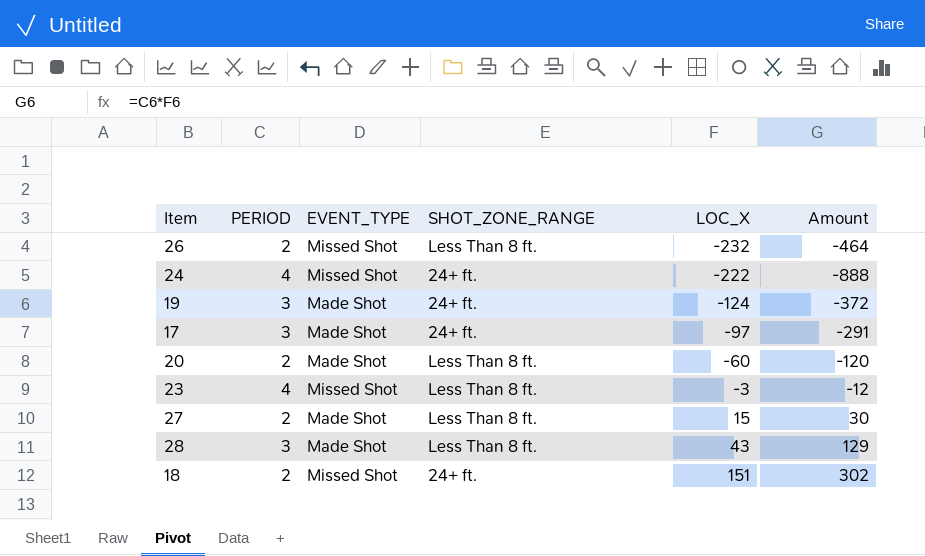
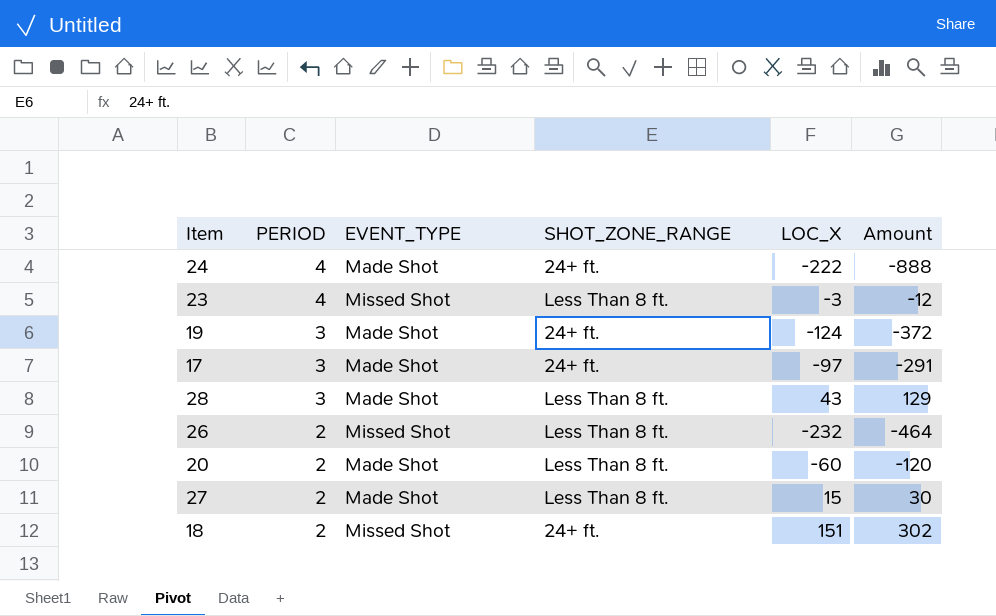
row order: LOC_X ascending -> PERIOD descending
24 | EVENT_TYPE: Missed Shot -> Made Shot

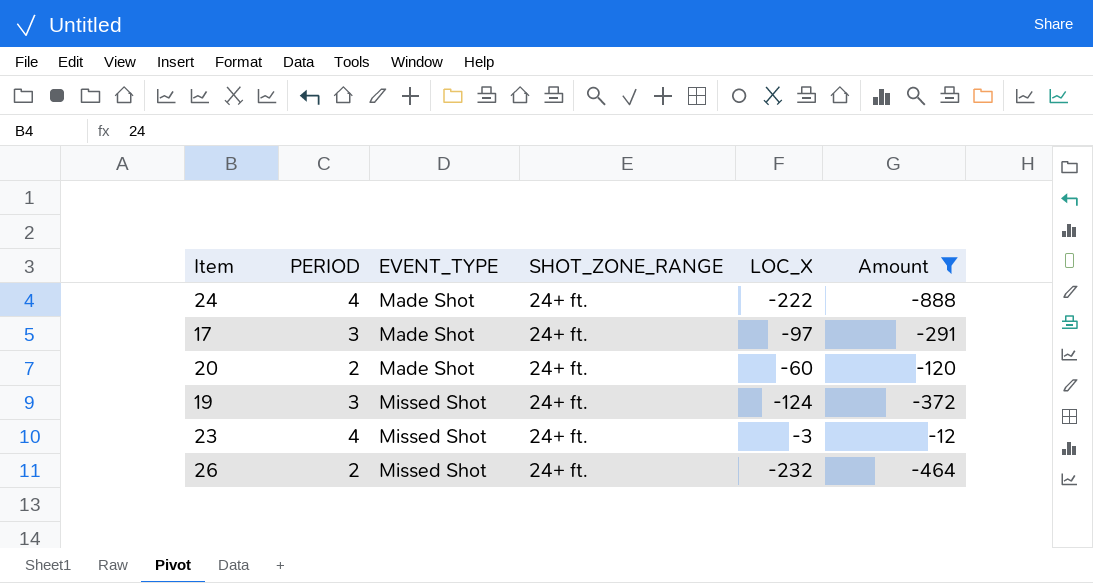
filter: none -> Amount <= -12
row order: PERIOD descending -> EVENT_TYPE ascending
20 | SHOT_ZONE_RANGE: Less Than 8 ft. -> 24+ ft.
19 | EVENT_TYPE: Made Shot -> Missed Shot
23 | SHOT_ZONE_RANGE: Less Than 8 ft. -> 24+ ft.
26 | SHOT_ZONE_RANGE: Less Than 8 ft. -> 24+ ft.

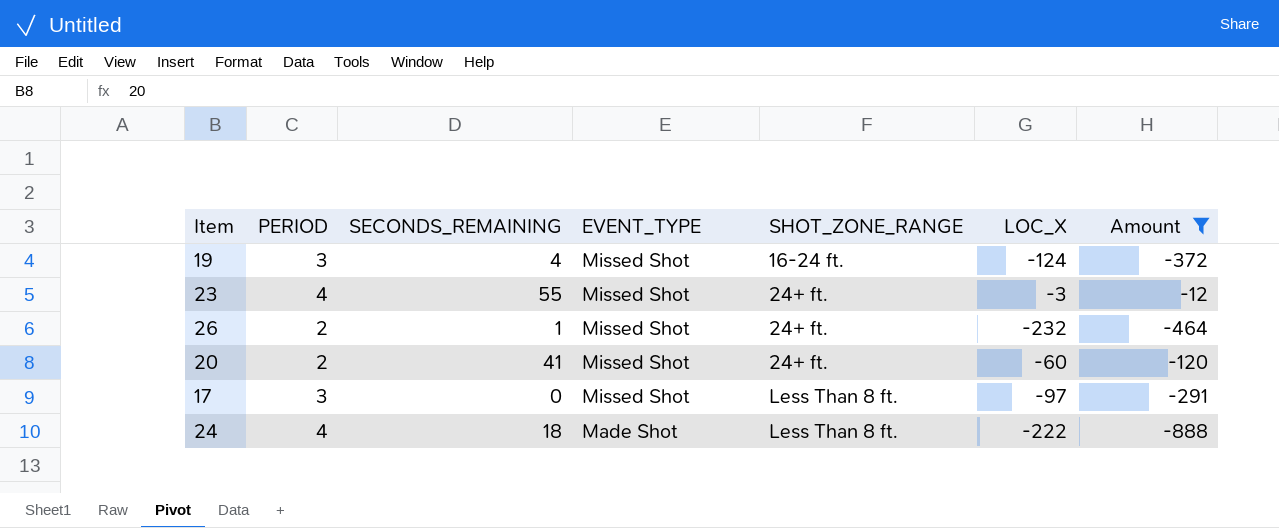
row order: EVENT_TYPE ascending -> EVENT_TYPE descending
column SECONDS_REMAINING | position: none -> 3
19 | SHOT_ZONE_RANGE: 24+ ft. -> 16-24 ft.
20 | EVENT_TYPE: Made Shot -> Missed Shot
17 | EVENT_TYPE: Made Shot -> Missed Shot
17 | SHOT_ZONE_RANGE: 24+ ft. -> Less Than 8 ft.
24 | SHOT_ZONE_RANGE: 24+ ft. -> Less Than 8 ft.

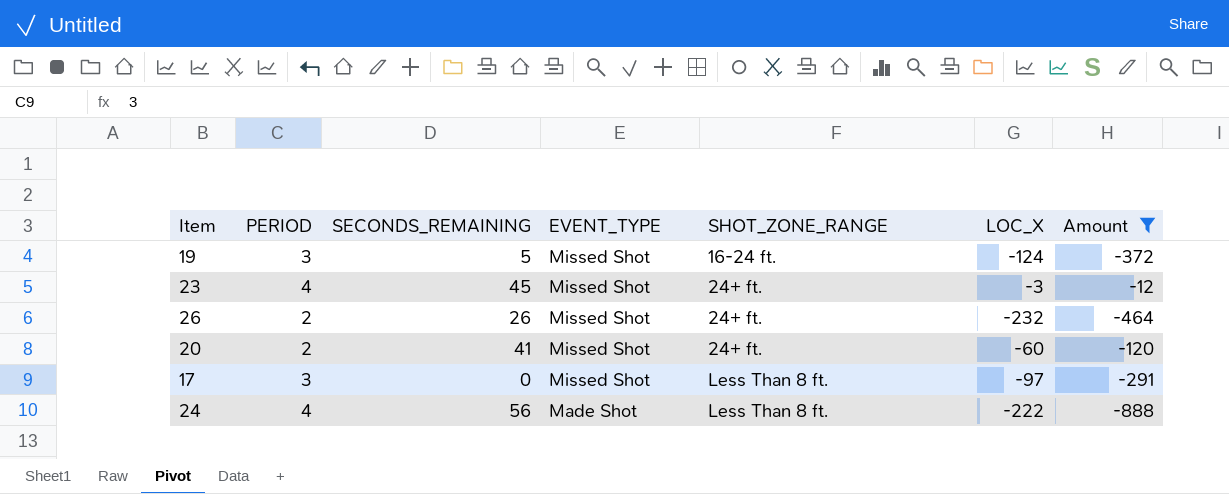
19 | SECONDS_REMAINING: 4 -> 5
23 | SECONDS_REMAINING: 55 -> 45
26 | SECONDS_REMAINING: 1 -> 26
24 | SECONDS_REMAINING: 18 -> 56

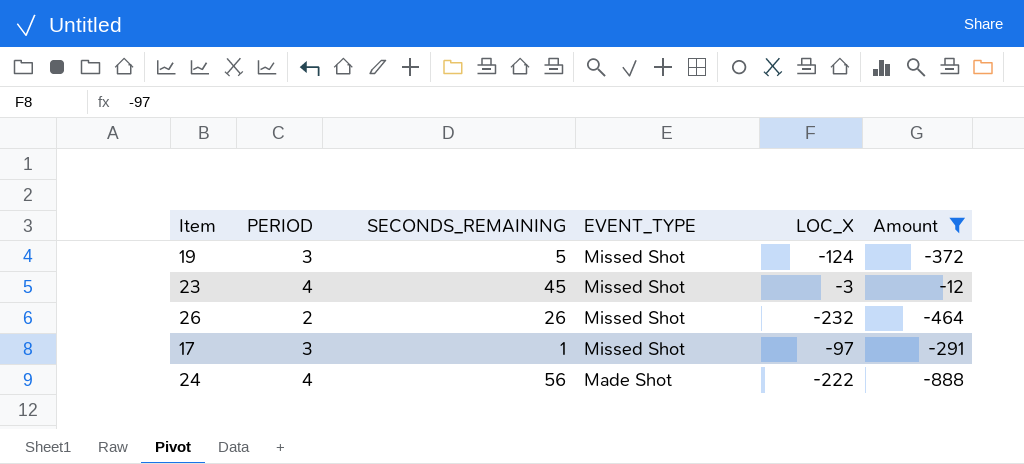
column SHOT_ZONE_RANGE | position: 5 -> none
row 20: 2 | 41 | Missed Shot | 24+ ft. | -60 | -120 -> none
17 | SECONDS_REMAINING: 0 -> 1

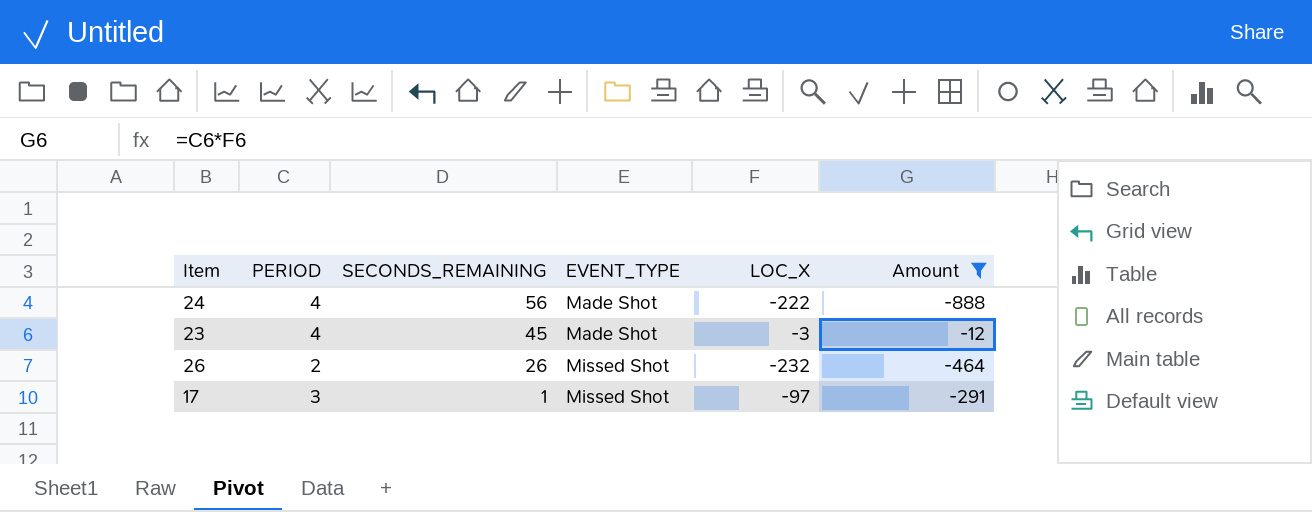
row order: EVENT_TYPE descending -> SECONDS_REMAINING descending
row 19: 3 | 5 | Missed Shot | -124 | -372 -> none
23 | EVENT_TYPE: Missed Shot -> Made Shot

